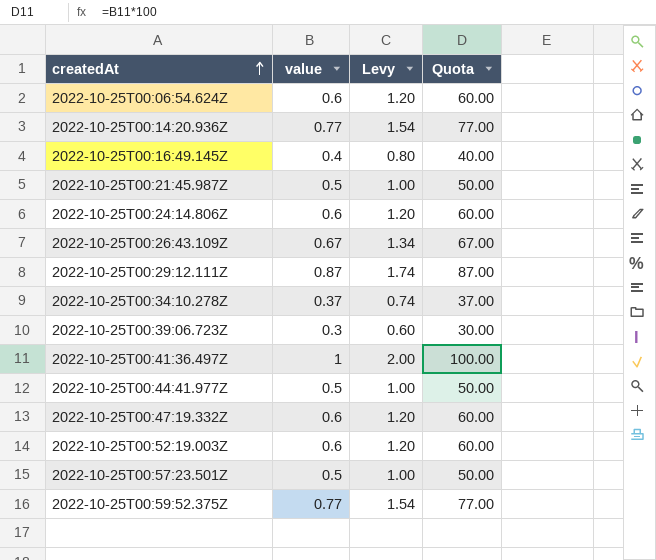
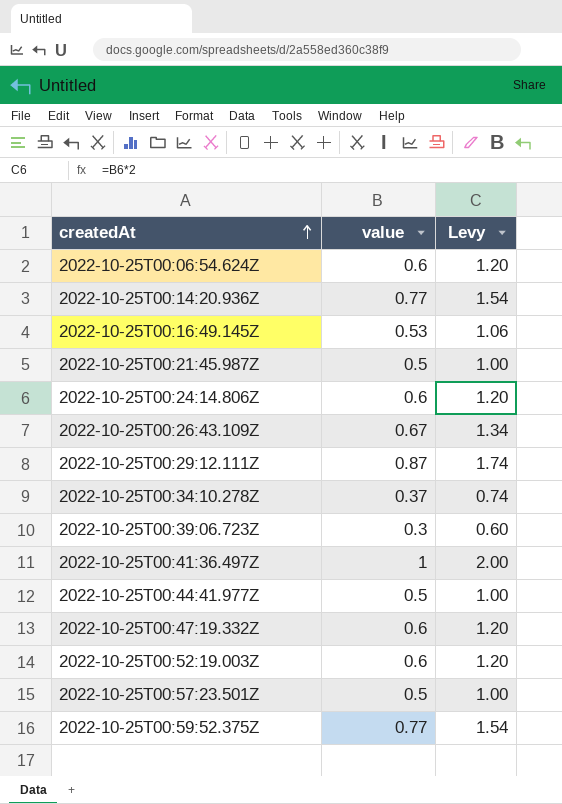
column Quota | formula: [value] * 100 -> none
2022-10-25T00:16:49.145Z | value: 0.4 -> 0.53
2022-10-25T00:16:49.145Z | Levy: 0.80 -> 1.06

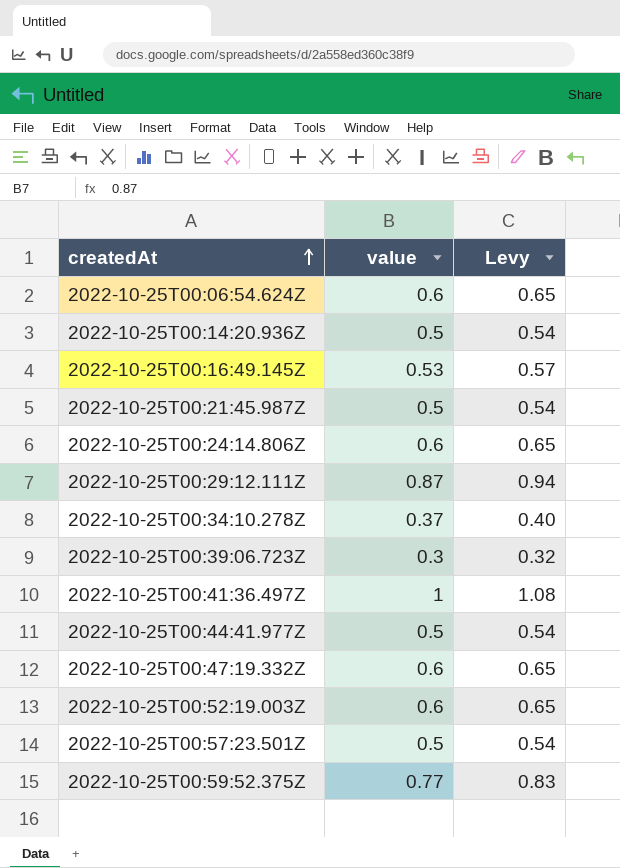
column Levy | formula: [value] * 2 -> [value] * 1.08
row 2022-10-25T00:26:43.109Z: 0.67 | 1.34 -> none
2022-10-25T00:14:20.936Z | value: 0.77 -> 0.5

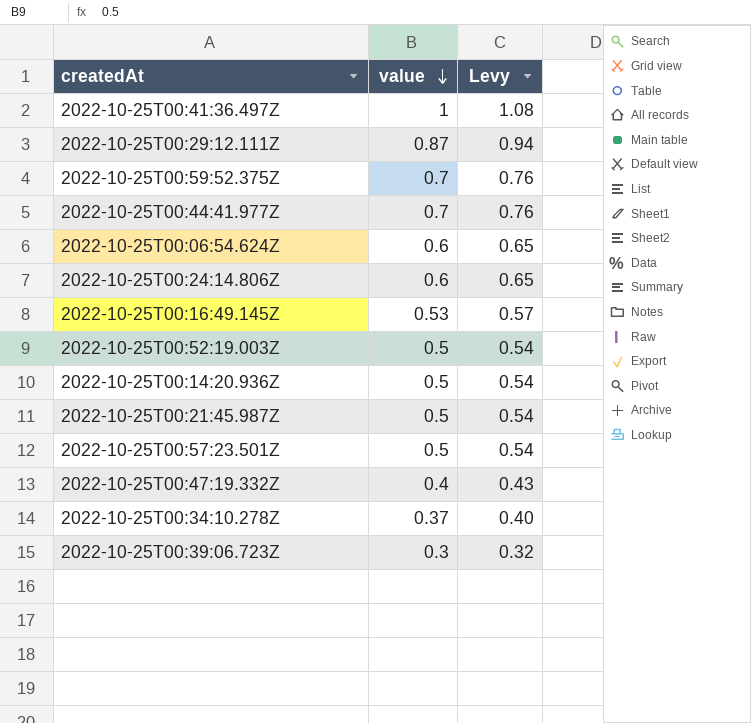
row order: createdAt ascending -> value descending
2022-10-25T00:59:52.375Z | value: 0.77 -> 0.7
2022-10-25T00:59:52.375Z | Levy: 0.83 -> 0.76
2022-10-25T00:44:41.977Z | value: 0.5 -> 0.7
2022-10-25T00:44:41.977Z | Levy: 0.54 -> 0.76
2022-10-25T00:52:19.003Z | value: 0.6 -> 0.5
2022-10-25T00:52:19.003Z | Levy: 0.65 -> 0.54
2022-10-25T00:47:19.332Z | value: 0.6 -> 0.4
2022-10-25T00:47:19.332Z | Levy: 0.65 -> 0.43

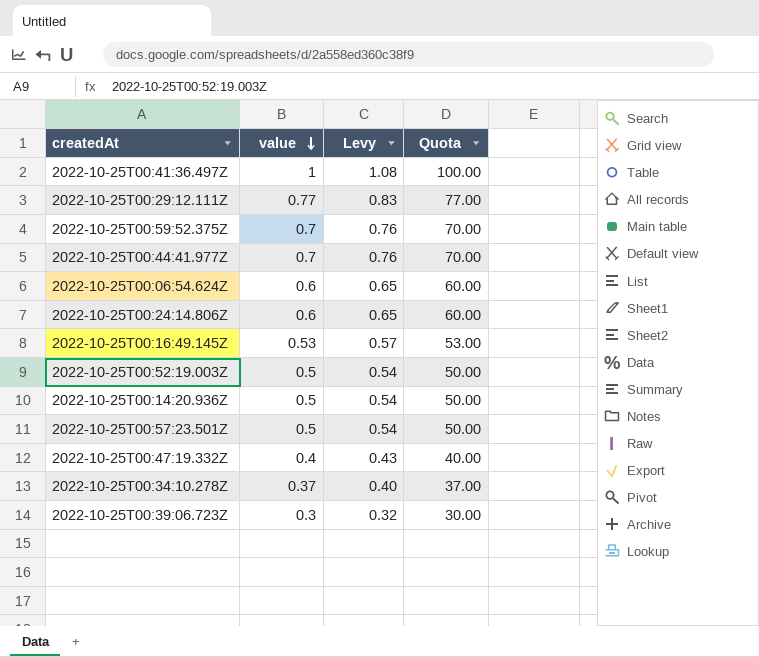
column Quota | formula: none -> [value] * 100
row 2022-10-25T00:21:45.987Z: 0.5 | 0.54 -> none
2022-10-25T00:29:12.111Z | value: 0.87 -> 0.77
2022-10-25T00:29:12.111Z | Levy: 0.94 -> 0.83

